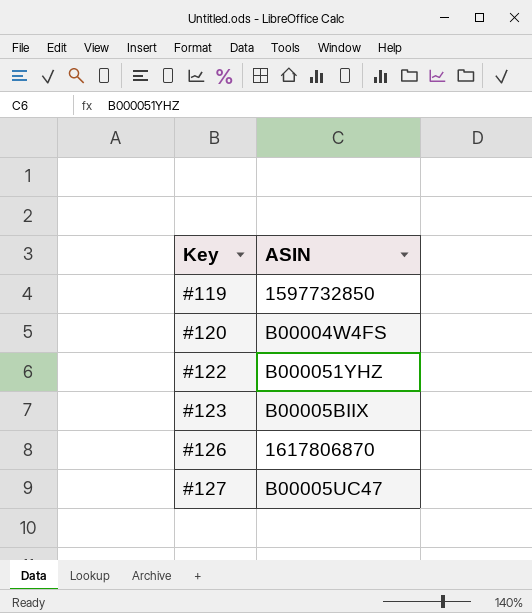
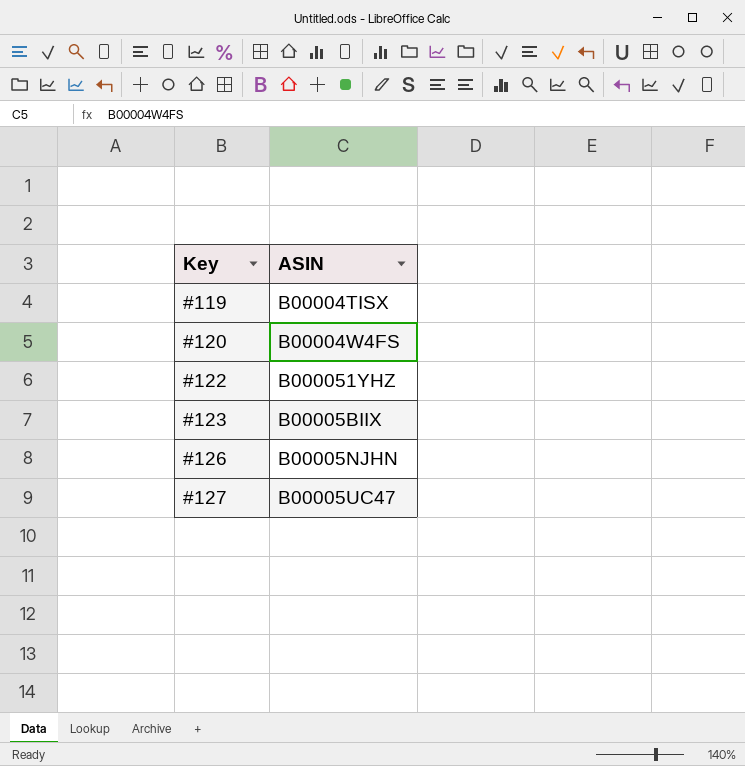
#119 | ASIN: 1597732850 -> B00004TISX
#126 | ASIN: 1617806870 -> B00005NJHN

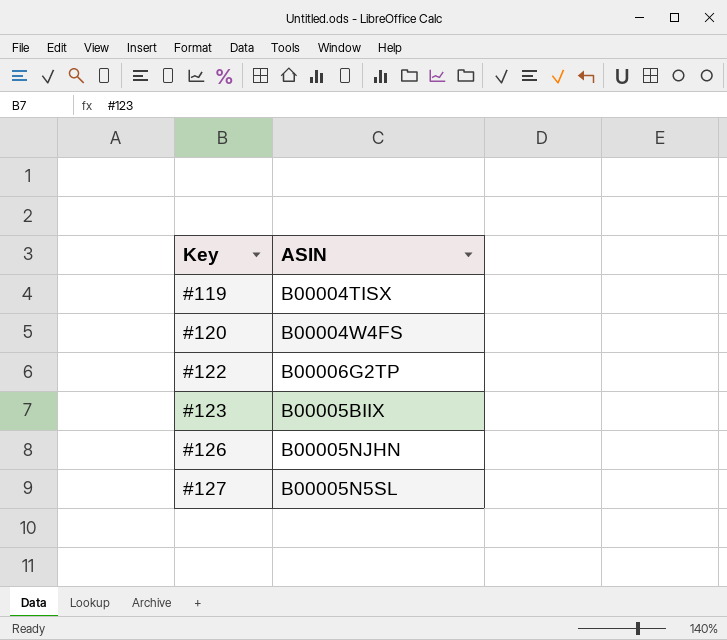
#122 | ASIN: B000051YHZ -> B00006G2TP
#127 | ASIN: B00005UC47 -> B00005N5SL

